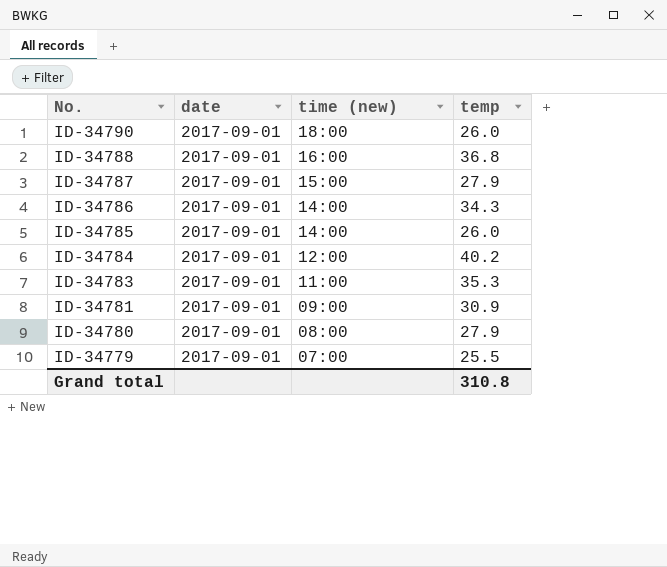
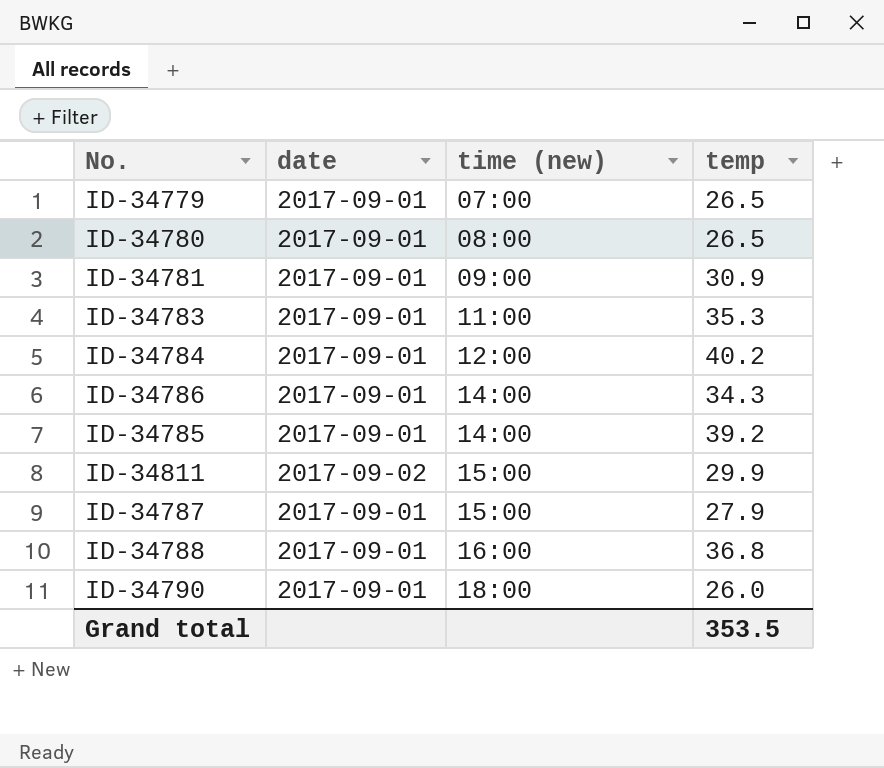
row order: No. descending -> time (new) ascending
ID-34779 | temp: 25.5 -> 26.5
ID-34780 | temp: 27.9 -> 26.5
ID-34785 | temp: 26.0 -> 39.2
row ID-34811: none -> 2017-09-02 | 15:00 | 29.9
Grand total | temp: 310.8 -> 353.5

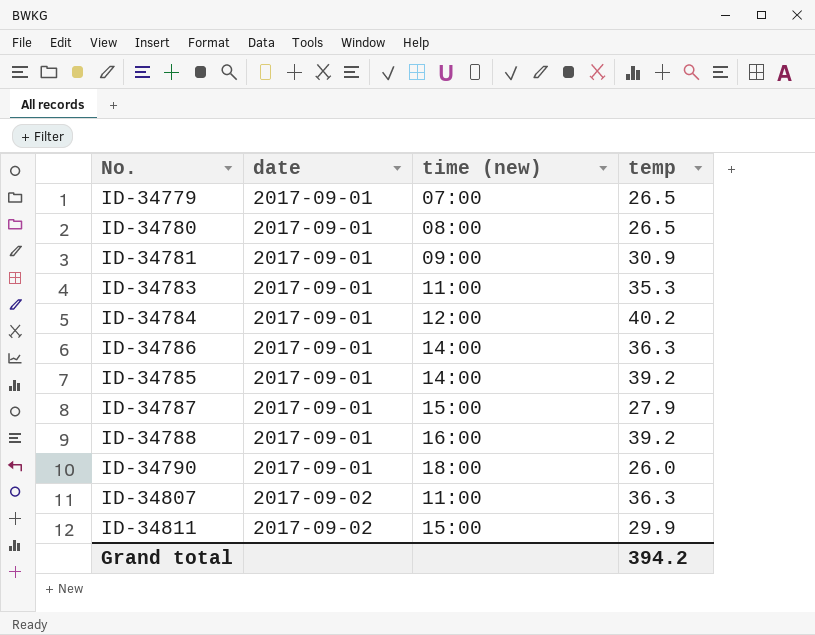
row order: time (new) ascending -> date ascending
ID-34786 | temp: 34.3 -> 36.3
ID-34788 | temp: 36.8 -> 39.2
row ID-34807: none -> 2017-09-02 | 11:00 | 36.3
Grand total | temp: 353.5 -> 394.2

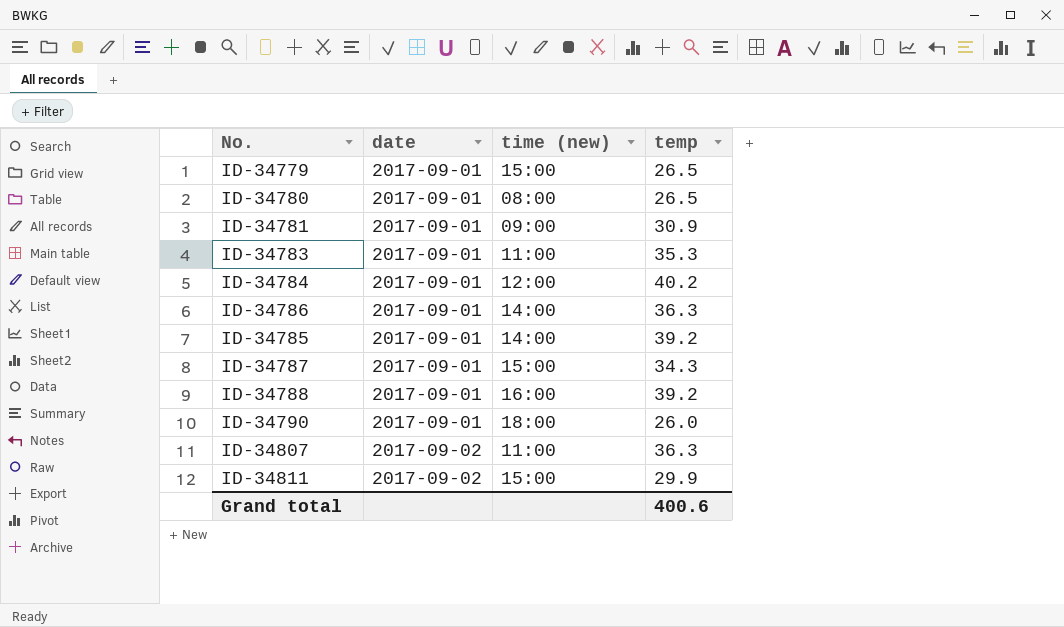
ID-34779 | time (new): 07:00 -> 15:00
ID-34787 | temp: 27.9 -> 34.3
Grand total | temp: 394.2 -> 400.6

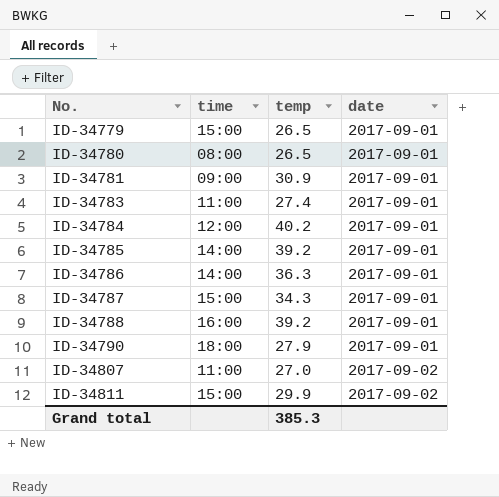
row order: date ascending -> No. ascending
column name: time (new) -> time
column date | position: 2 -> 4
ID-34783 | temp: 35.3 -> 27.4
ID-34790 | temp: 26.0 -> 27.9
ID-34807 | temp: 36.3 -> 27.0
Grand total | temp: 400.6 -> 385.3

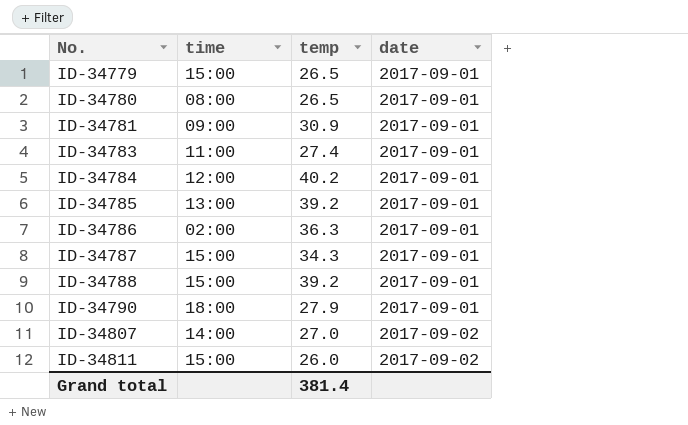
ID-34785 | time: 14:00 -> 13:00
ID-34786 | time: 14:00 -> 02:00
ID-34788 | time: 16:00 -> 15:00
ID-34807 | time: 11:00 -> 14:00
ID-34811 | temp: 29.9 -> 26.0
Grand total | temp: 385.3 -> 381.4

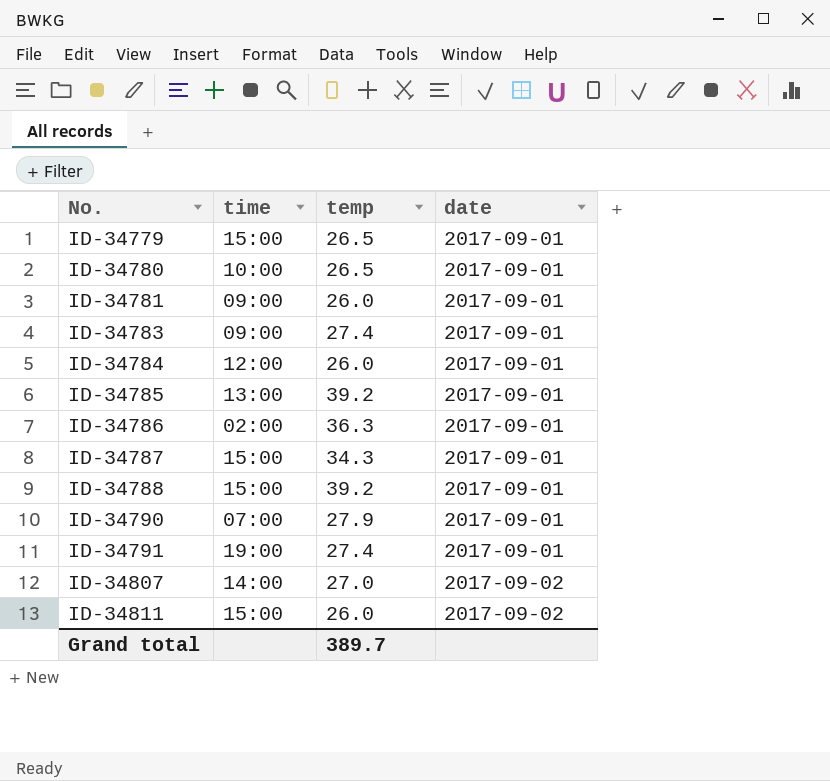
ID-34780 | time: 08:00 -> 10:00
ID-34781 | temp: 30.9 -> 26.0
ID-34783 | time: 11:00 -> 09:00
ID-34784 | temp: 40.2 -> 26.0
ID-34790 | time: 18:00 -> 07:00
row ID-34791: none -> 19:00 | 27.4 | 2017-09-01
Grand total | temp: 381.4 -> 389.7

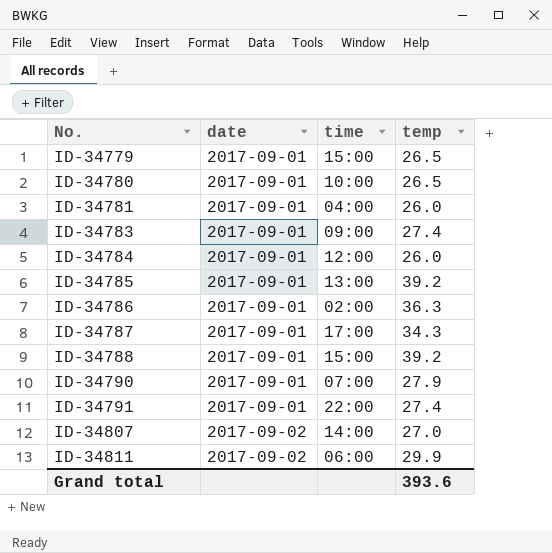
column date | position: 4 -> 2
ID-34781 | time: 09:00 -> 04:00
ID-34787 | time: 15:00 -> 17:00
ID-34791 | time: 19:00 -> 22:00
ID-34811 | time: 15:00 -> 06:00
ID-34811 | temp: 26.0 -> 29.9
Grand total | temp: 389.7 -> 393.6

